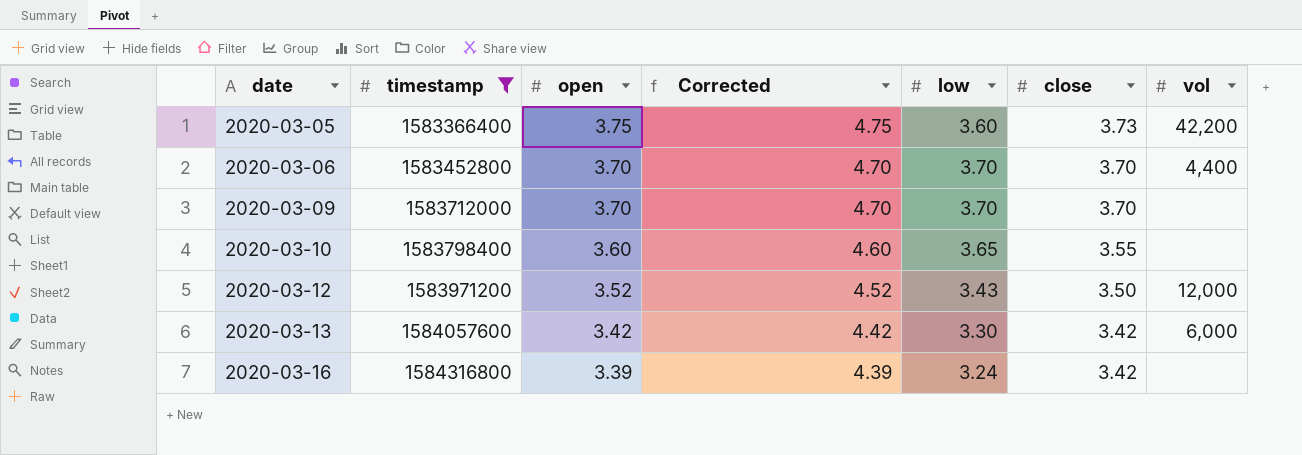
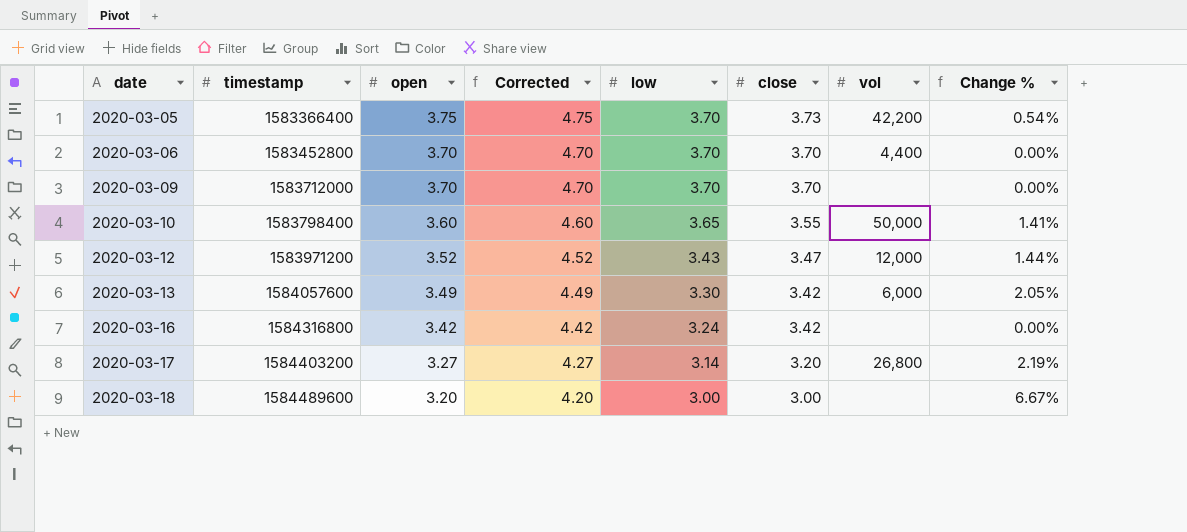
filter: timestamp <= 1584316800 -> none
column Change % | formula: none -> ([open] - [close]) / [close]
2020-03-05 | low: 3.60 -> 3.70
2020-03-10 | vol: none -> 50,000
2020-03-12 | close: 3.50 -> 3.47
2020-03-13 | open: 3.42 -> 3.49
2020-03-13 | Corrected: 4.42 -> 4.49
2020-03-16 | open: 3.39 -> 3.42
2020-03-16 | Corrected: 4.39 -> 4.42

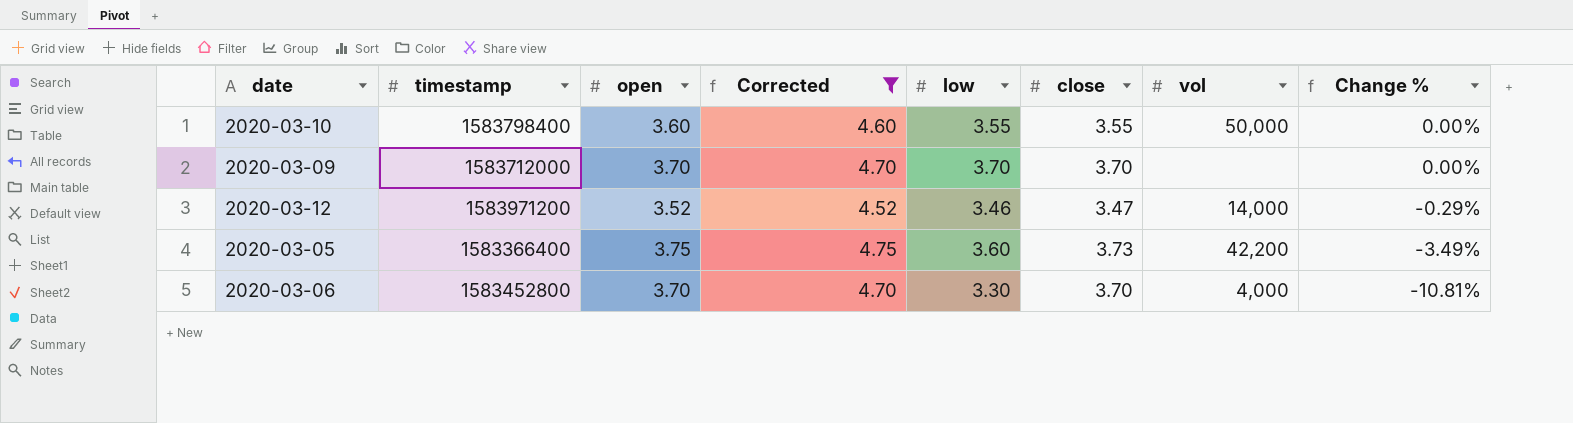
filter: none -> Corrected >= 4.52
row order: date ascending -> Change % descending
column Change % | formula: ([open] - [close]) / [close] -> ([low] - [close]) / [close]
2020-03-10 | low: 3.65 -> 3.55
2020-03-12 | low: 3.43 -> 3.46
2020-03-12 | vol: 12,000 -> 14,000
2020-03-05 | low: 3.70 -> 3.60
2020-03-06 | low: 3.70 -> 3.30
2020-03-06 | vol: 4,400 -> 4,000

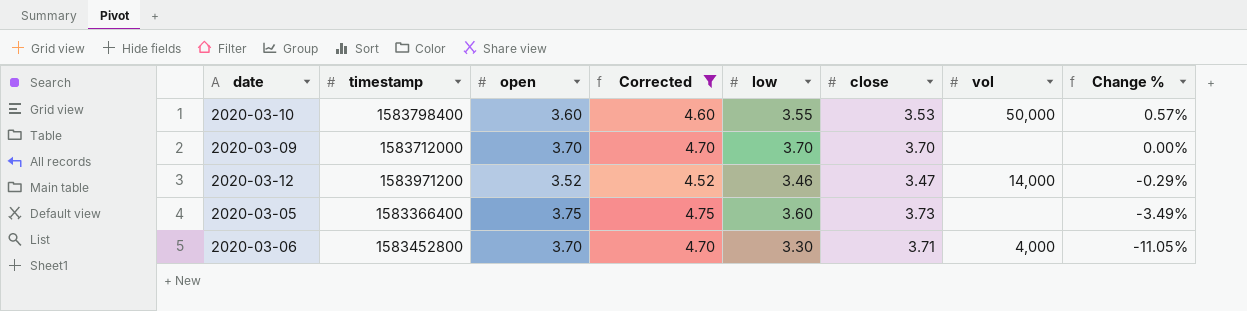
2020-03-10 | close: 3.55 -> 3.53
2020-03-10 | Change %: 0.00% -> 0.57%
2020-03-05 | vol: 42,200 -> none
2020-03-06 | close: 3.70 -> 3.71
2020-03-06 | Change %: -10.81% -> -11.05%

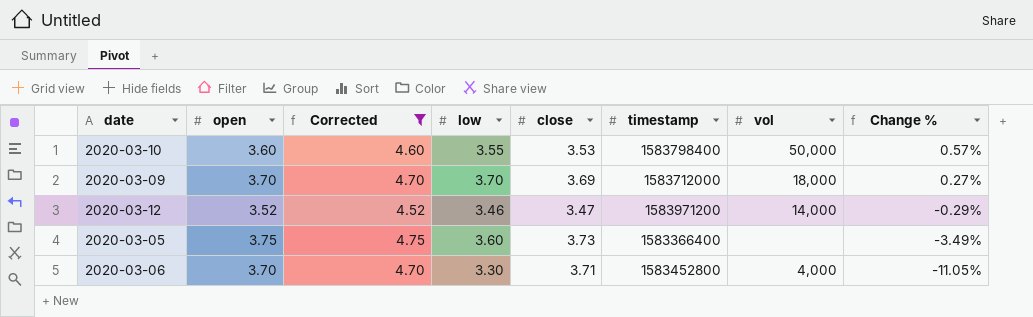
column timestamp | position: 2 -> 6
2020-03-09 | close: 3.70 -> 3.69
2020-03-09 | vol: none -> 18,000
2020-03-09 | Change %: 0.00% -> 0.27%

